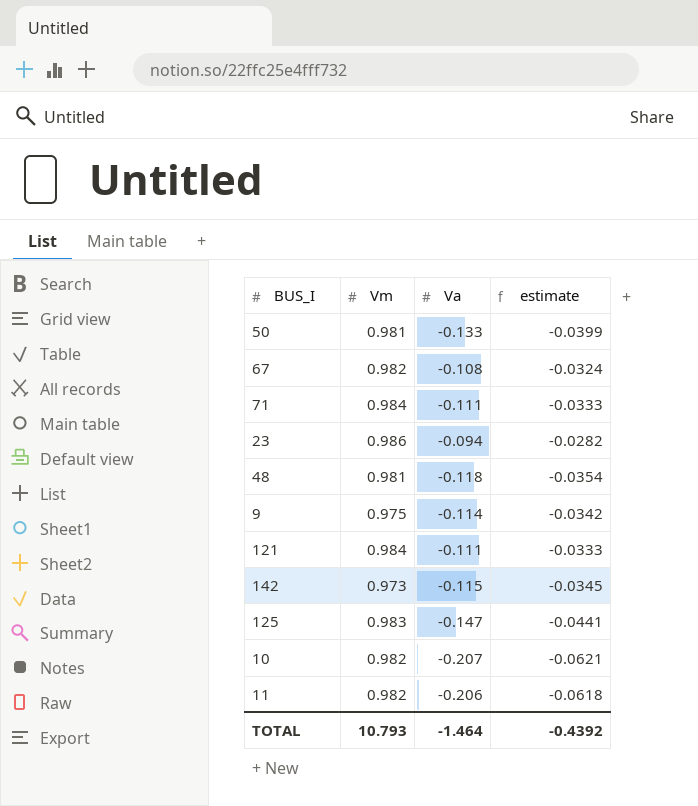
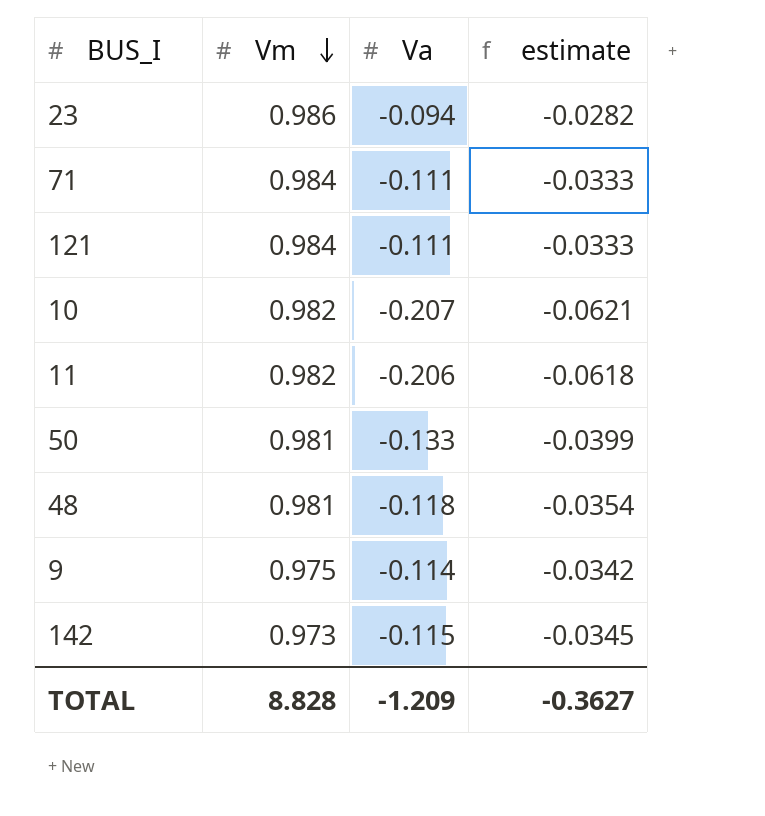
row order: none -> Vm descending
row 67: 0.982 | -0.108 | -0.0324 -> none
row 125: 0.983 | -0.147 | -0.0441 -> none
TOTAL | Vm: 10.793 -> 8.828
TOTAL | Va: -1.464 -> -1.209
TOTAL | estimate: -0.4392 -> -0.3627

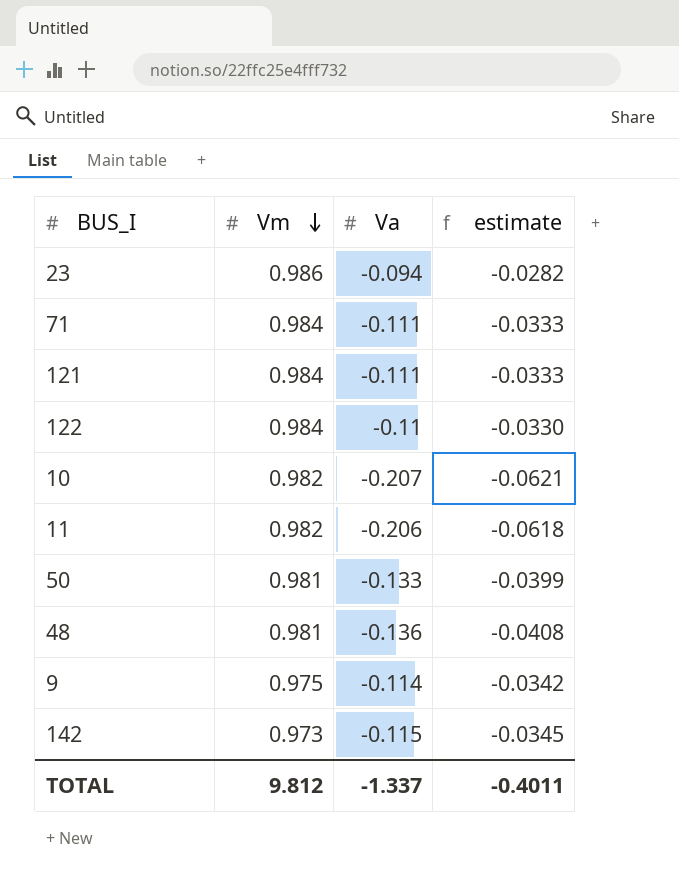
row 122: none -> 0.984 | -0.11 | -0.0330
48 | Va: -0.118 -> -0.136
48 | estimate: -0.0354 -> -0.0408
TOTAL | Vm: 8.828 -> 9.812
TOTAL | Va: -1.209 -> -1.337
TOTAL | estimate: -0.3627 -> -0.4011

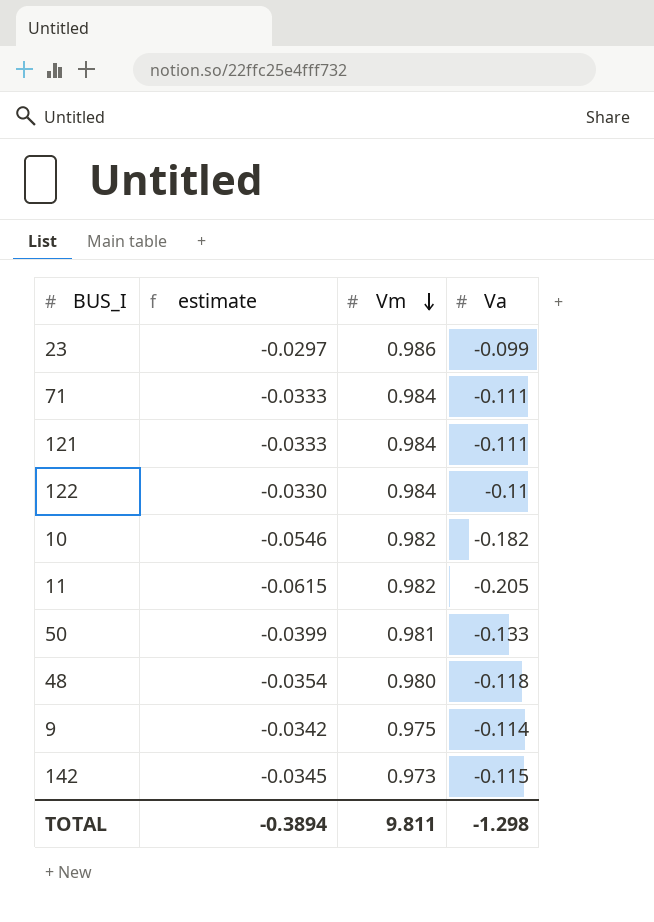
column estimate | position: 4 -> 2
23 | estimate: -0.0282 -> -0.0297
23 | Va: -0.094 -> -0.099
10 | estimate: -0.0621 -> -0.0546
10 | Va: -0.207 -> -0.182
11 | estimate: -0.0618 -> -0.0615
11 | Va: -0.206 -> -0.205
48 | estimate: -0.0408 -> -0.0354
48 | Vm: 0.981 -> 0.980
48 | Va: -0.136 -> -0.118
TOTAL | estimate: -0.4011 -> -0.3894
TOTAL | Vm: 9.812 -> 9.811
TOTAL | Va: -1.337 -> -1.298

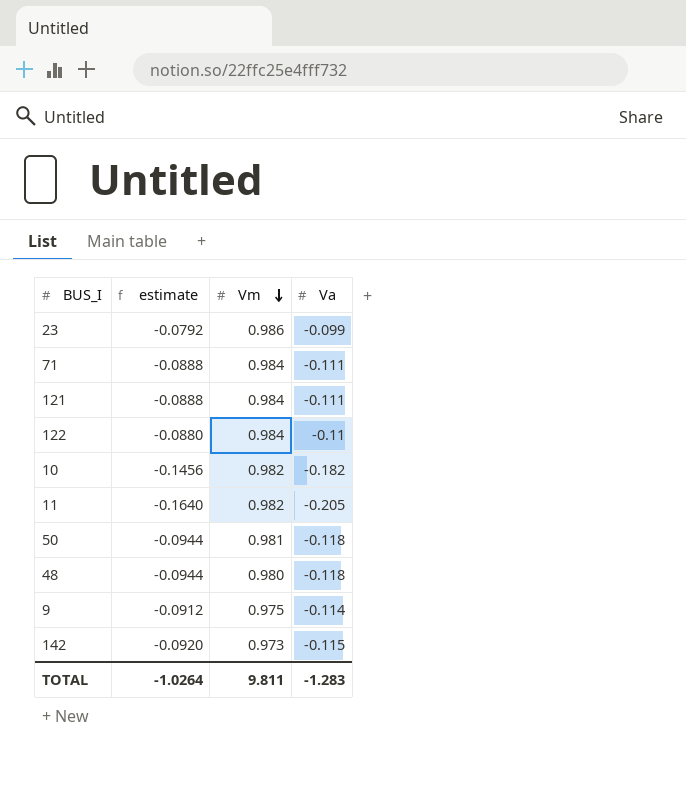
column estimate | formula: [Va] * 0.3 -> [Va] * 0.8
50 | Va: -0.133 -> -0.118
TOTAL | estimate: -0.3894 -> -1.0264
TOTAL | Va: -1.298 -> -1.283

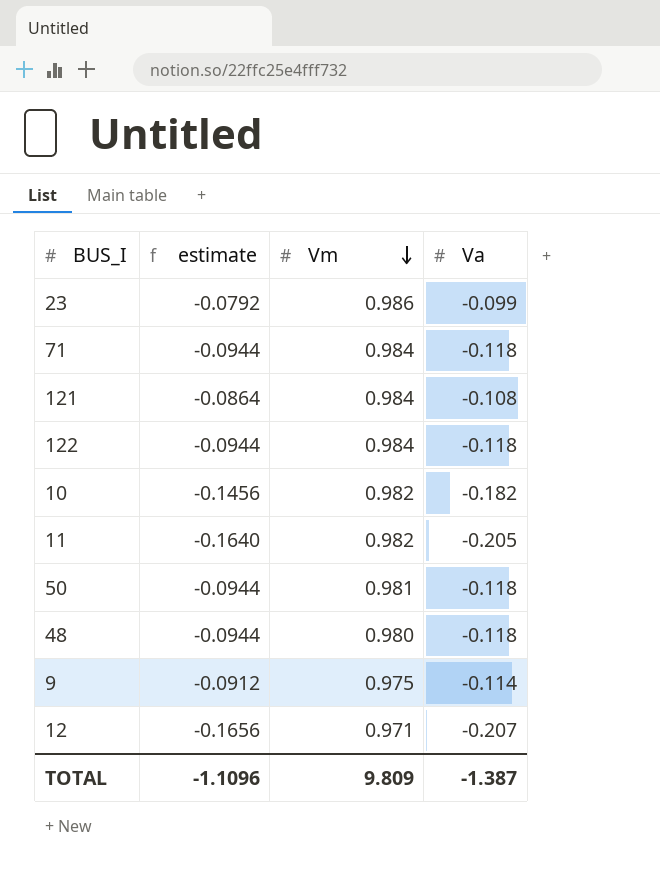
row 142: -0.0920 | 0.973 | -0.115 -> none
71 | estimate: -0.0888 -> -0.0944
71 | Va: -0.111 -> -0.118
121 | estimate: -0.0888 -> -0.0864
121 | Va: -0.111 -> -0.108
122 | estimate: -0.0880 -> -0.0944
122 | Va: -0.11 -> -0.118
row 12: none -> -0.1656 | 0.971 | -0.207
TOTAL | estimate: -1.0264 -> -1.1096
TOTAL | Vm: 9.811 -> 9.809
TOTAL | Va: -1.283 -> -1.387

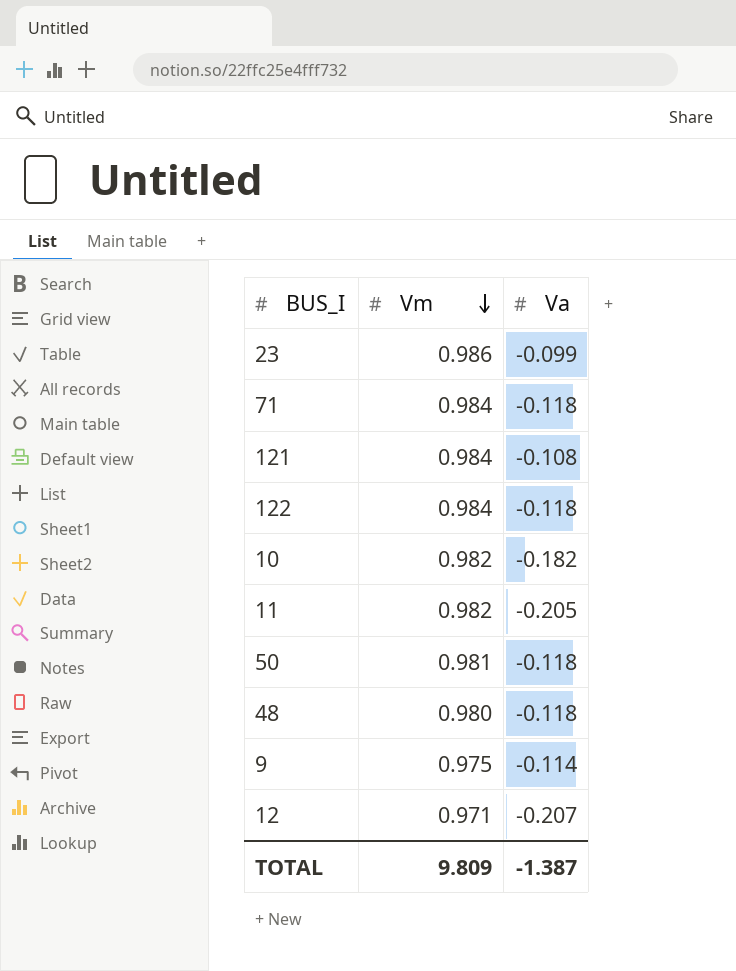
column estimate | formula: [Va] * 0.8 -> none

